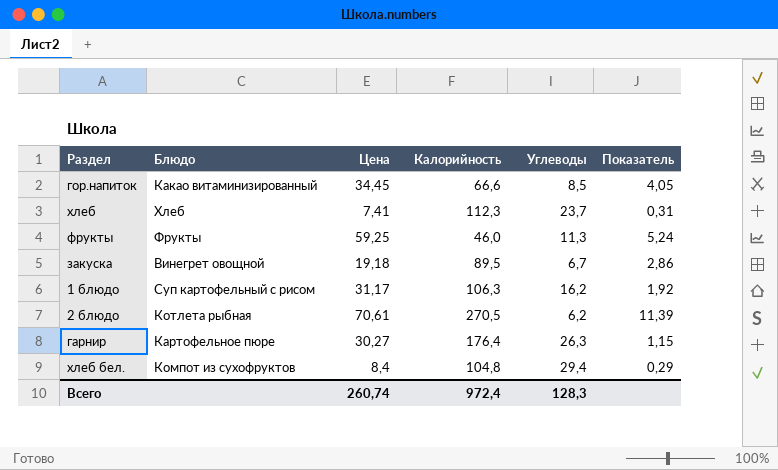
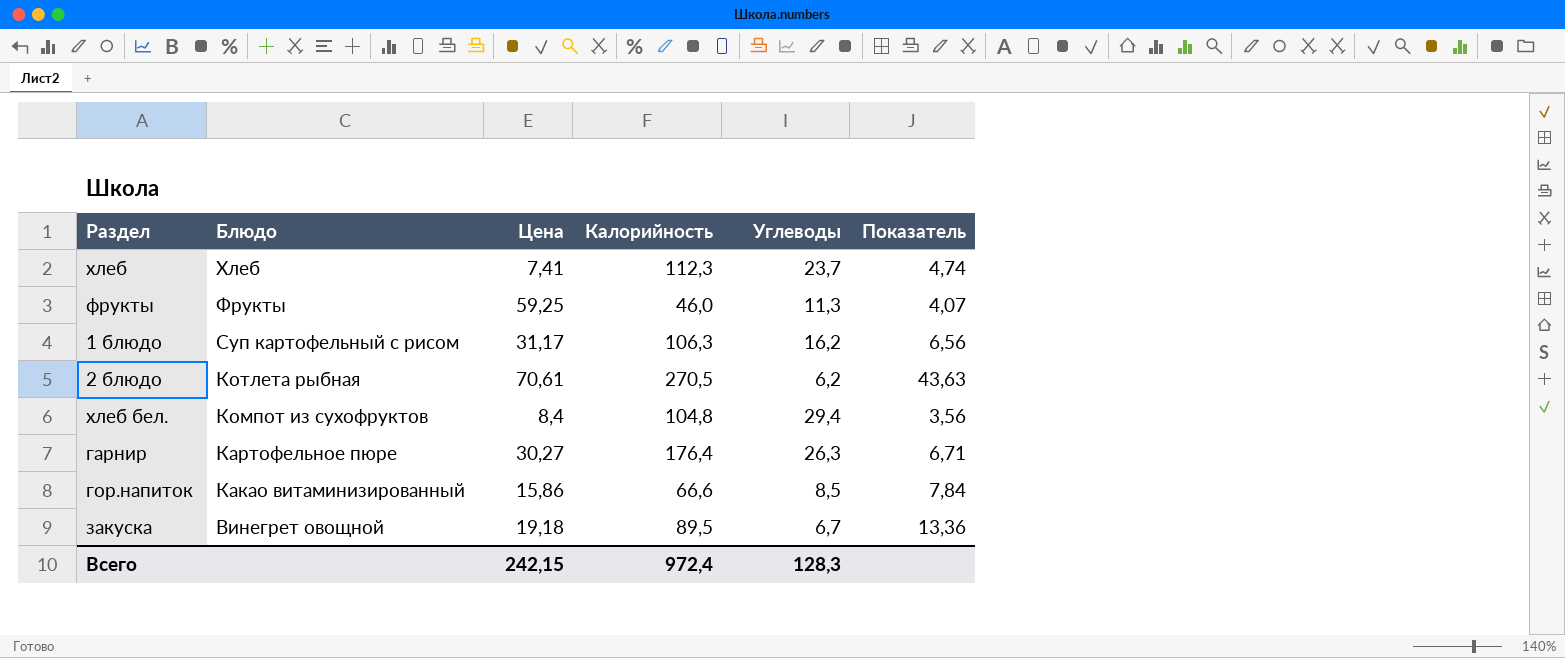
row order: none -> Блюдо descending
column Показатель | formula: [Цена] / [Углеводы] -> [Калорийность] / [Углеводы]
гор.напиток | Цена: 34,45 -> 15,86
Всего | Цена: 260,74 -> 242,15

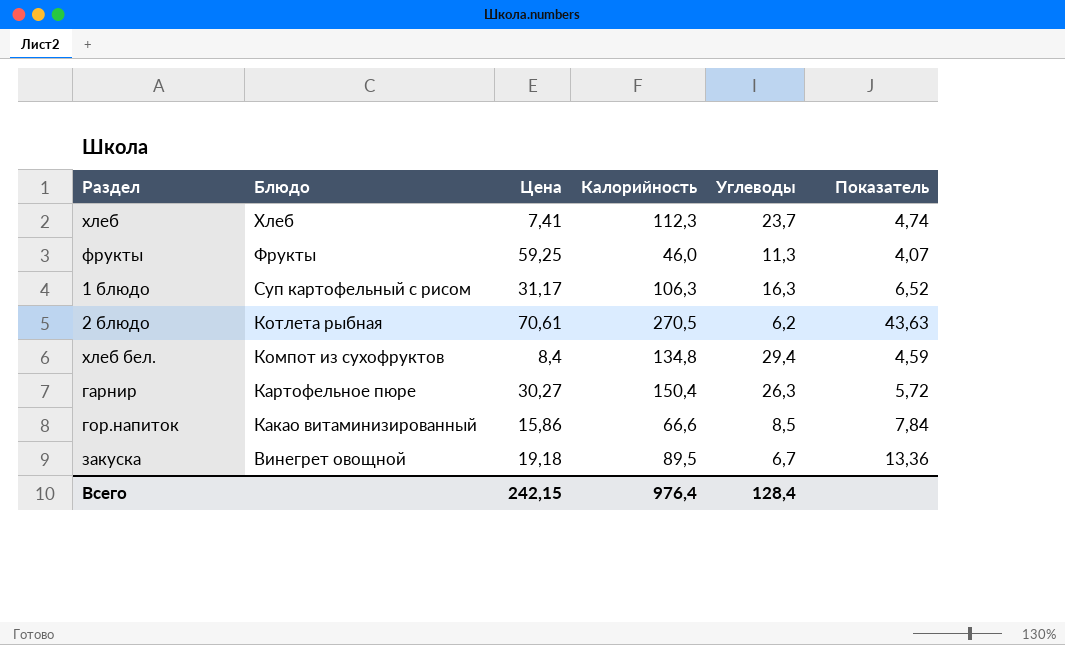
1 блюдо | Углеводы: 16,2 -> 16,3
1 блюдо | Показатель: 6,56 -> 6,52
хлеб бел. | Калорийность: 104,8 -> 134,8
хлеб бел. | Показатель: 3,56 -> 4,59
гарнир | Калорийность: 176,4 -> 150,4
гарнир | Показатель: 6,71 -> 5,72
Всего | Калорийность: 972,4 -> 976,4
Всего | Углеводы: 128,3 -> 128,4

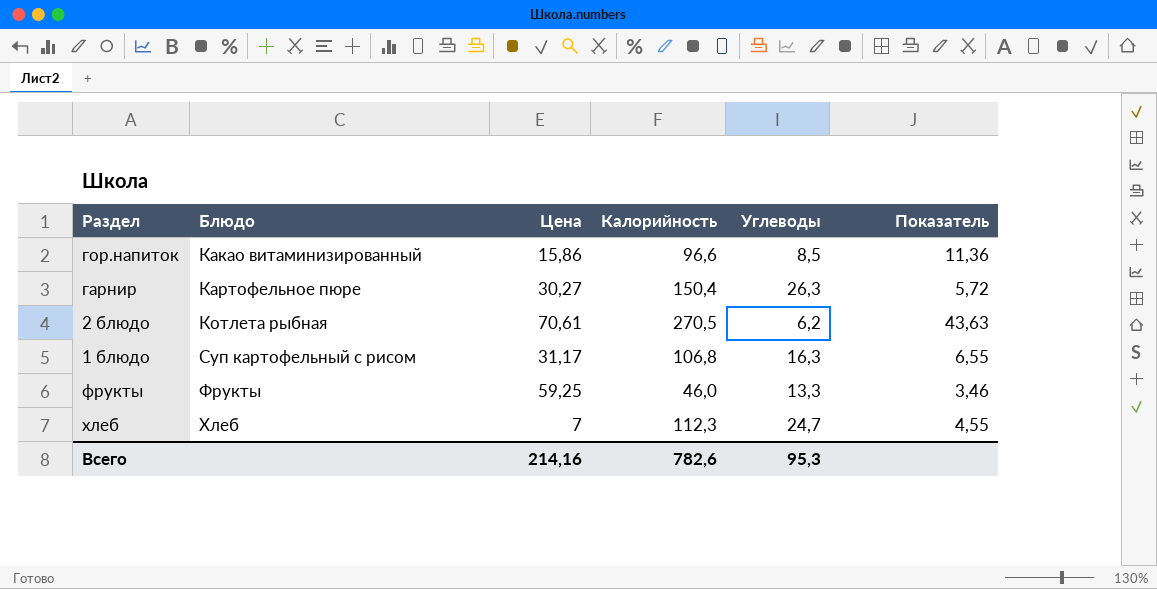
row order: Блюдо descending -> Блюдо ascending
row хлеб бел.: Компот из сухофруктов | 8,4 | 134,8 | 29,4 | 4,59 -> none
row закуска: Винегрет овощной | 19,18 | 89,5 | 6,7 | 13,36 -> none
гор.напиток | Калорийность: 66,6 -> 96,6
гор.напиток | Показатель: 7,84 -> 11,36
1 блюдо | Калорийность: 106,3 -> 106,8
1 блюдо | Показатель: 6,52 -> 6,55
фрукты | Углеводы: 11,3 -> 13,3
фрукты | Показатель: 4,07 -> 3,46
хлеб | Цена: 7,41 -> 7
хлеб | Углеводы: 23,7 -> 24,7
хлеб | Показатель: 4,74 -> 4,55
Всего | Цена: 242,15 -> 214,16
Всего | Калорийность: 976,4 -> 782,6
Всего | Углеводы: 128,4 -> 95,3

